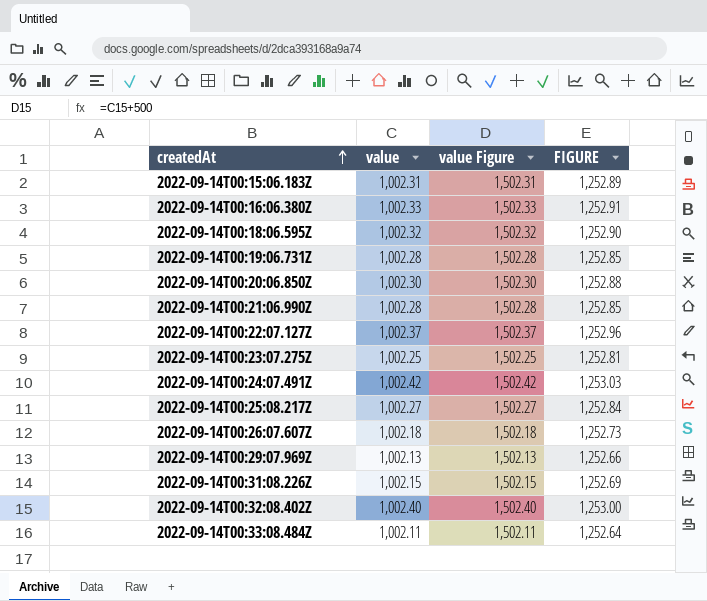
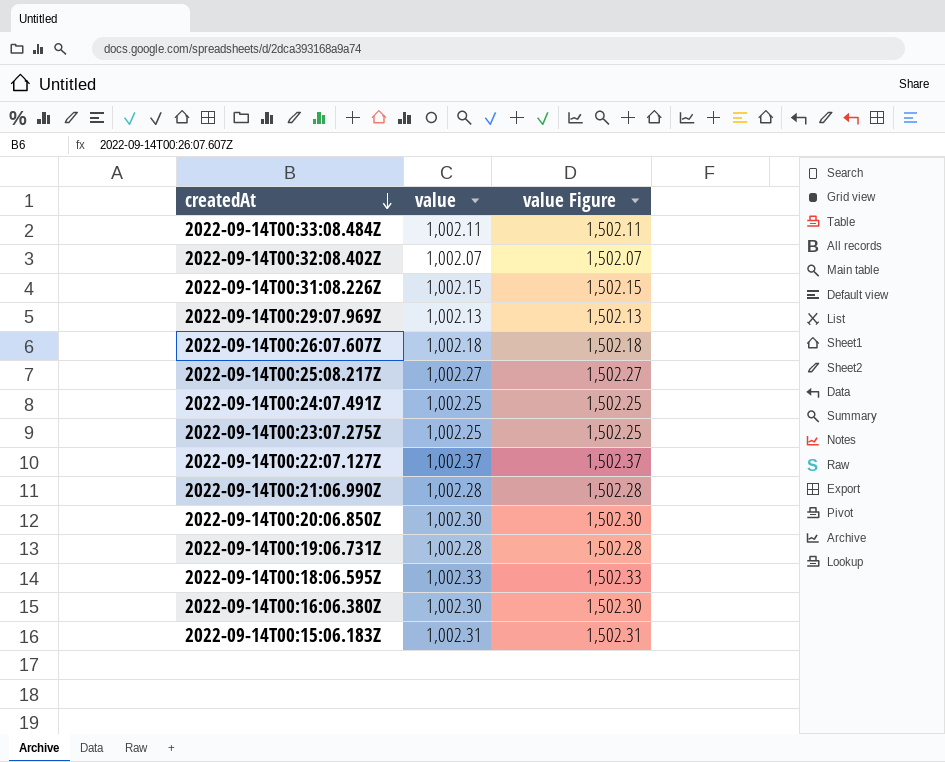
row order: createdAt ascending -> createdAt descending
column FIGURE | formula: [value] * 1.25 -> none
2022-09-14T00:32:08.402Z | value: 1,002.40 -> 1,002.07
2022-09-14T00:32:08.402Z | value Figure: 1,502.40 -> 1,502.07
2022-09-14T00:24:07.491Z | value: 1,002.42 -> 1,002.25
2022-09-14T00:24:07.491Z | value Figure: 1,502.42 -> 1,502.25
2022-09-14T00:18:06.595Z | value: 1,002.32 -> 1,002.33
2022-09-14T00:18:06.595Z | value Figure: 1,502.32 -> 1,502.33
2022-09-14T00:16:06.380Z | value: 1,002.33 -> 1,002.30
2022-09-14T00:16:06.380Z | value Figure: 1,502.33 -> 1,502.30

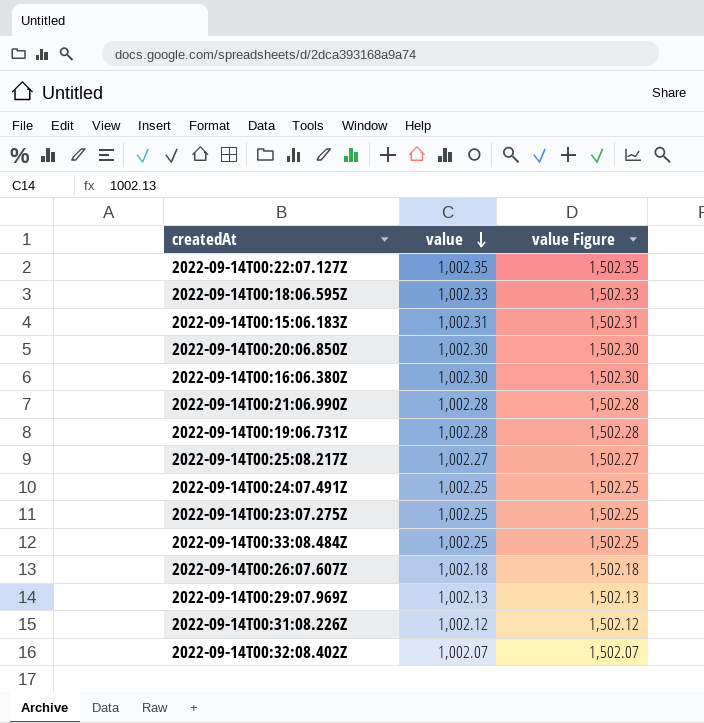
row order: createdAt descending -> value descending
2022-09-14T00:22:07.127Z | value: 1,002.37 -> 1,002.35
2022-09-14T00:22:07.127Z | value Figure: 1,502.37 -> 1,502.35
2022-09-14T00:33:08.484Z | value: 1,002.11 -> 1,002.25
2022-09-14T00:33:08.484Z | value Figure: 1,502.11 -> 1,502.25
2022-09-14T00:31:08.226Z | value: 1,002.15 -> 1,002.12
2022-09-14T00:31:08.226Z | value Figure: 1,502.15 -> 1,502.12

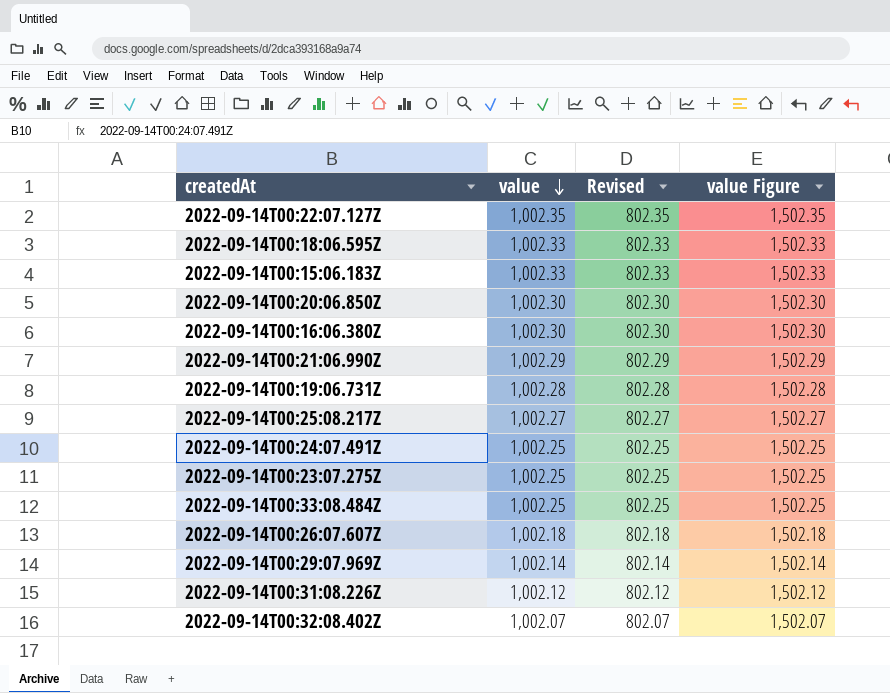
column Revised | formula: none -> [value] - 200
2022-09-14T00:15:06.183Z | value: 1,002.31 -> 1,002.33
2022-09-14T00:15:06.183Z | value Figure: 1,502.31 -> 1,502.33
2022-09-14T00:21:06.990Z | value: 1,002.28 -> 1,002.29
2022-09-14T00:21:06.990Z | value Figure: 1,502.28 -> 1,502.29
2022-09-14T00:29:07.969Z | value: 1,002.13 -> 1,002.14
2022-09-14T00:29:07.969Z | value Figure: 1,502.13 -> 1,502.14

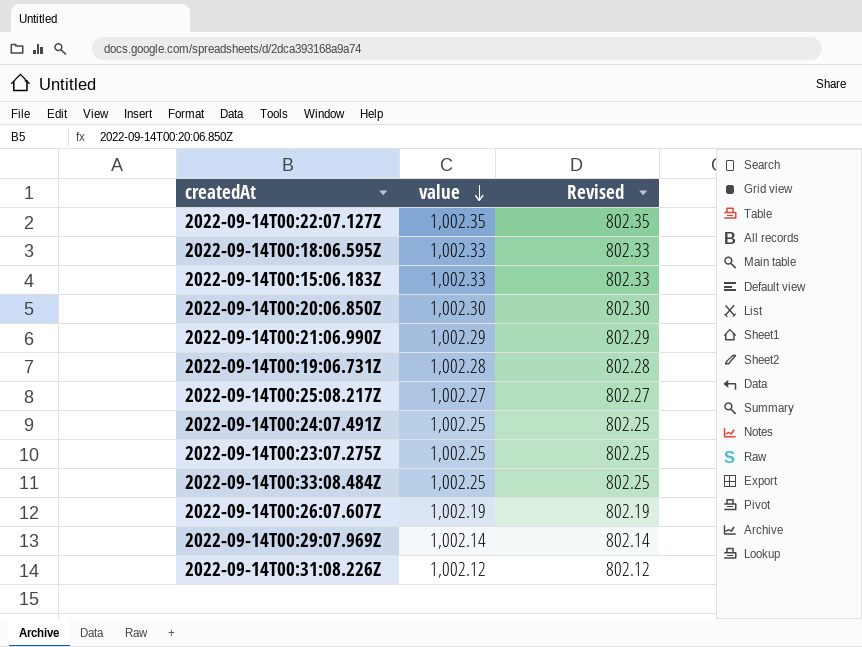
column value Figure | formula: [value] + 500 -> none
row 2022-09-14T00:16:06.380Z: 1,002.30 | 802.30 | 1,502.30 -> none
row 2022-09-14T00:32:08.402Z: 1,002.07 | 802.07 | 1,502.07 -> none
2022-09-14T00:26:07.607Z | value: 1,002.18 -> 1,002.19
2022-09-14T00:26:07.607Z | Revised: 802.18 -> 802.19

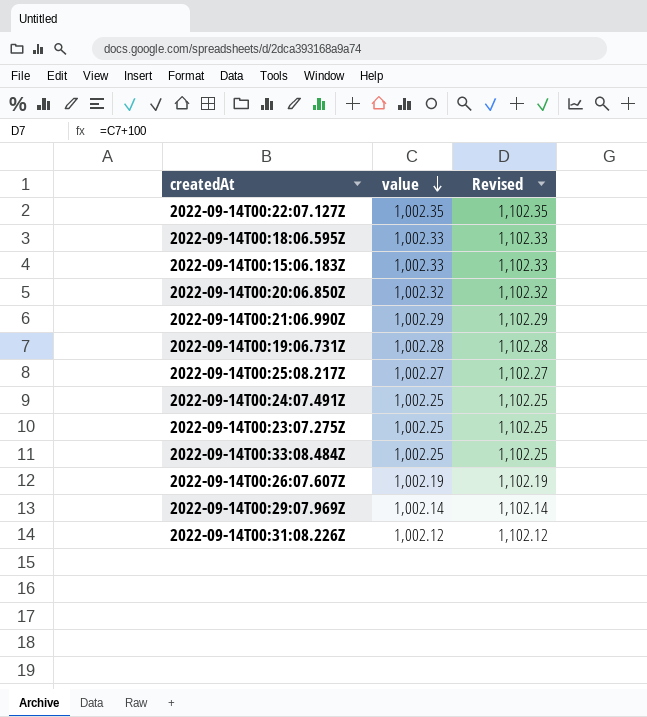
column Revised | formula: [value] - 200 -> [value] + 100
2022-09-14T00:20:06.850Z | value: 1,002.30 -> 1,002.32

